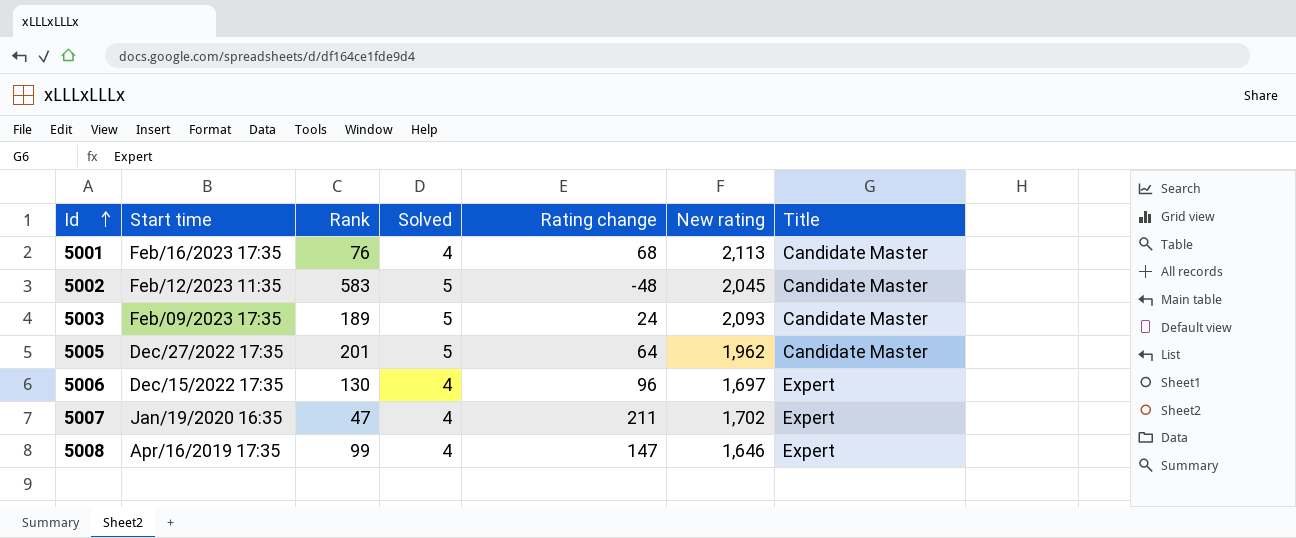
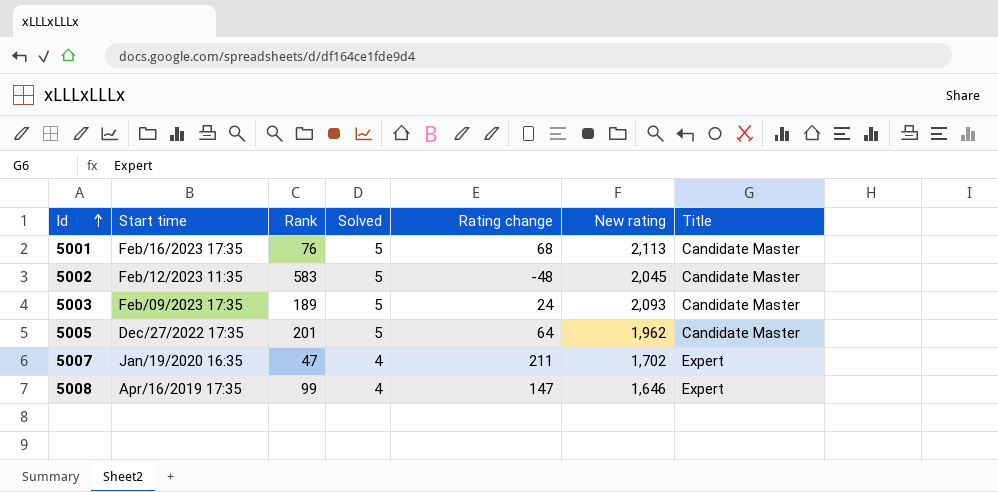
row 5006: Dec/15/2022 17:35 | 130 | 4 | 96 | 1,697 | Expert -> none
5001 | Solved: 4 -> 5

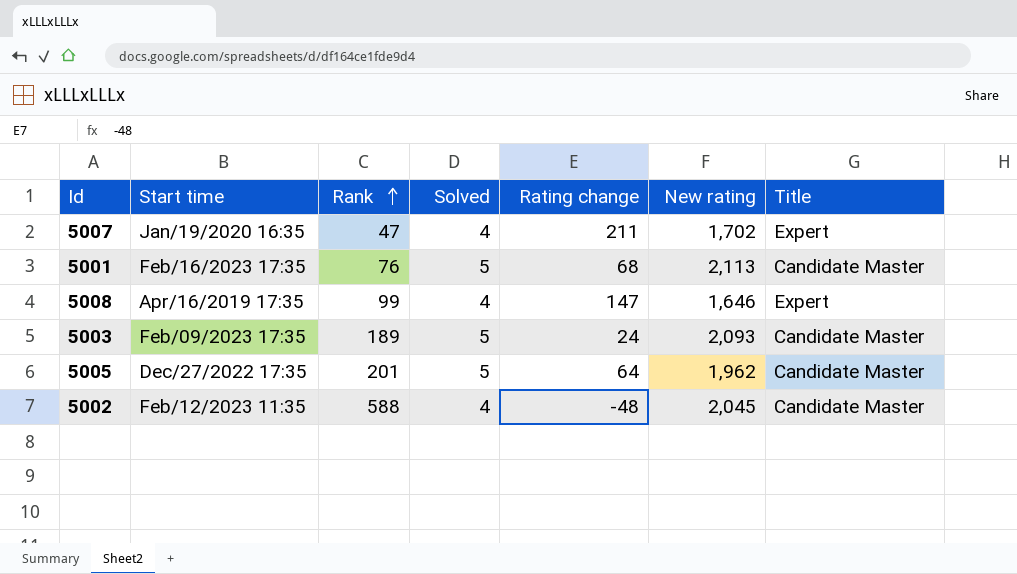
row order: Id ascending -> Rank ascending
5002 | Rank: 583 -> 588
5002 | Solved: 5 -> 4

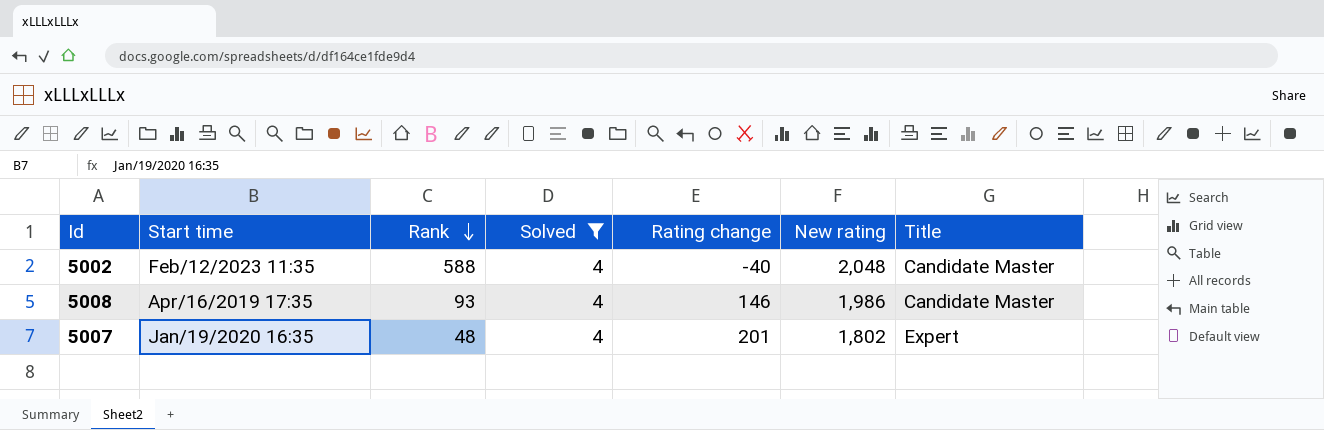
filter: none -> Solved = 4
row order: Rank ascending -> Rank descending
5002 | Rating change: -48 -> -40
5002 | New rating: 2,045 -> 2,048
5008 | Rank: 99 -> 93
5008 | Rating change: 147 -> 146
5008 | New rating: 1,646 -> 1,986
5008 | Title: Expert -> Candidate Master
5007 | Rank: 47 -> 48
5007 | Rating change: 211 -> 201
5007 | New rating: 1,702 -> 1,802

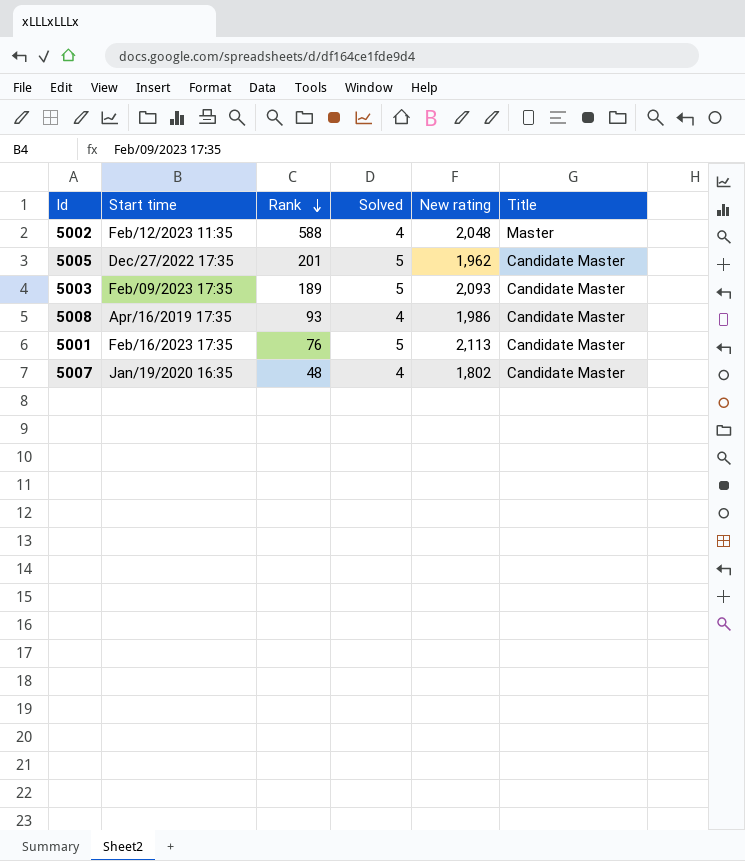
filter: Solved = 4 -> none
column Rating change | position: 5 -> none
5002 | Title: Candidate Master -> Master
5007 | Title: Expert -> Candidate Master

